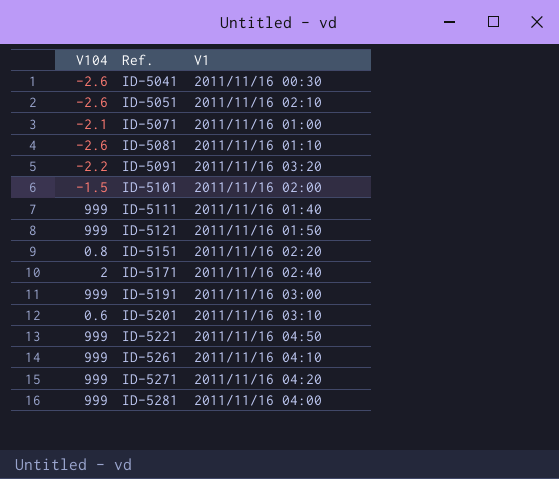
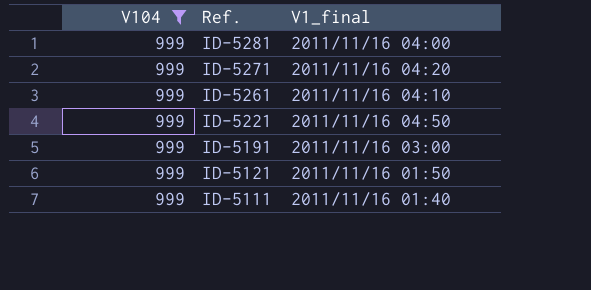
filter: none -> V104 = 999
row order: Ref. ascending -> Ref. descending
column name: V1 -> V1_final

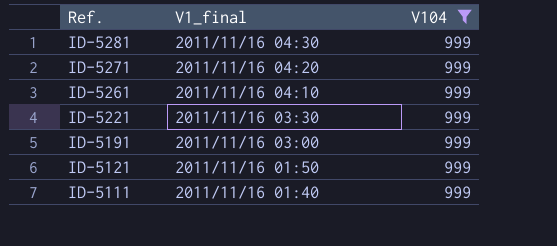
column V104 | position: 1 -> 3
ID-5281 | V1_final: 2011/11/16 04:00 -> 2011/11/16 04:30
ID-5221 | V1_final: 2011/11/16 04:50 -> 2011/11/16 03:30

